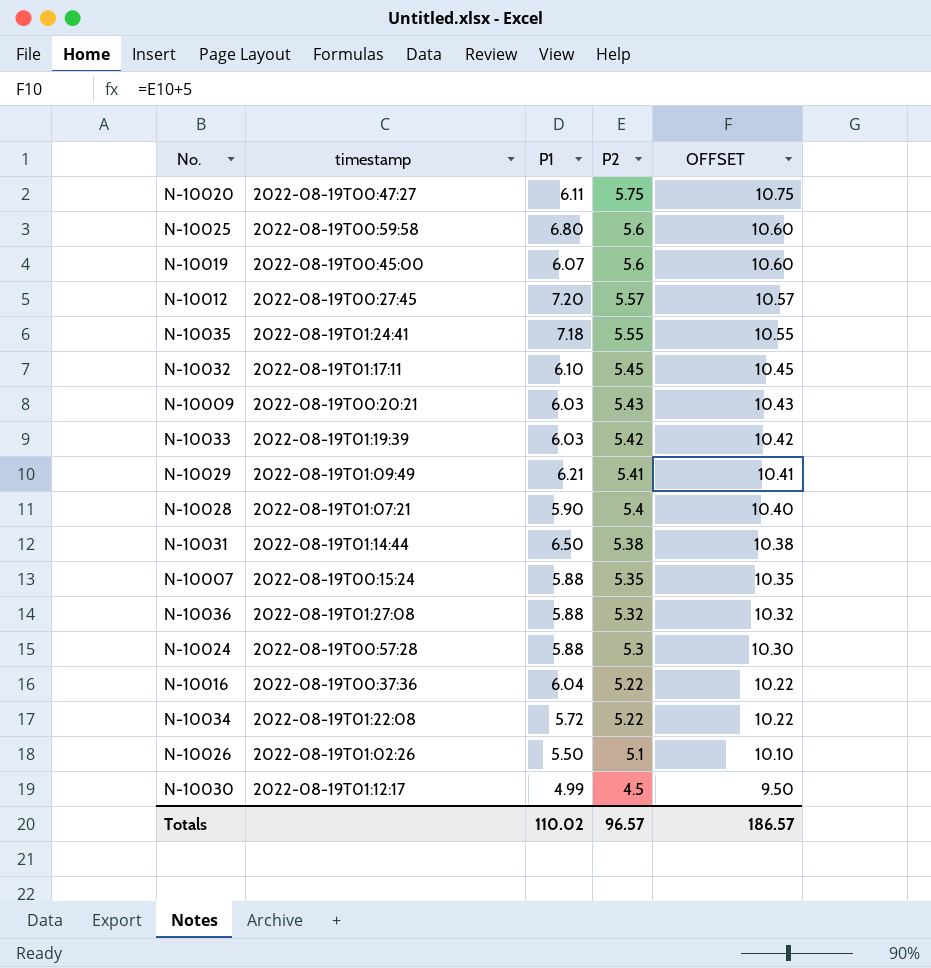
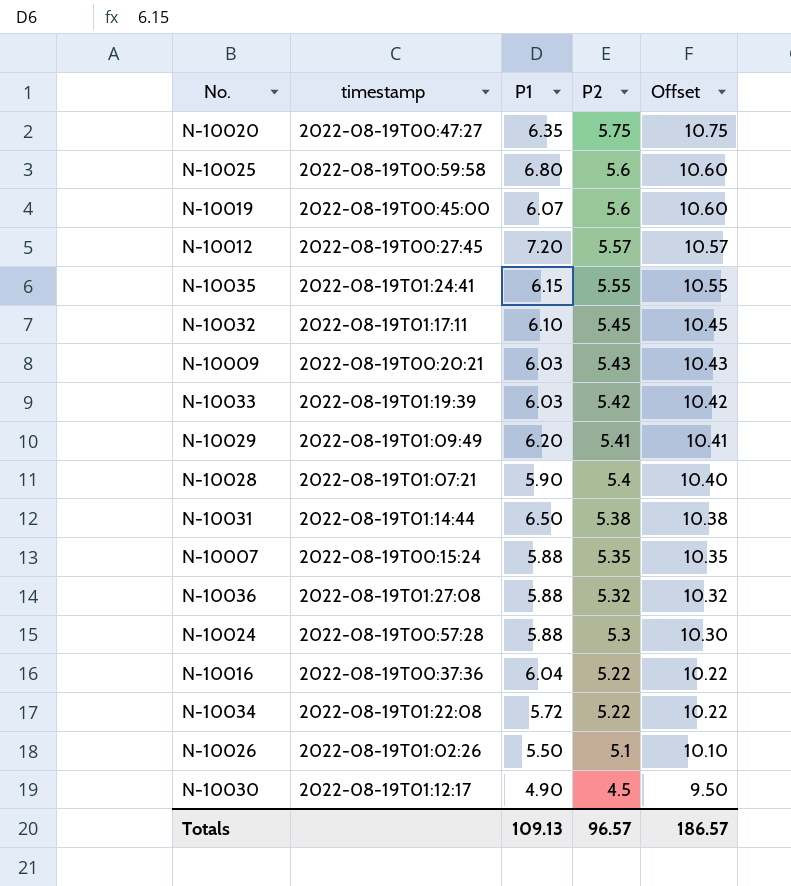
column name: OFFSET -> Offset
N-10020 | P1: 6.11 -> 6.35
N-10035 | P1: 7.18 -> 6.15
N-10029 | P1: 6.21 -> 6.20
N-10030 | P1: 4.99 -> 4.90
Totals | P1: 110.02 -> 109.13

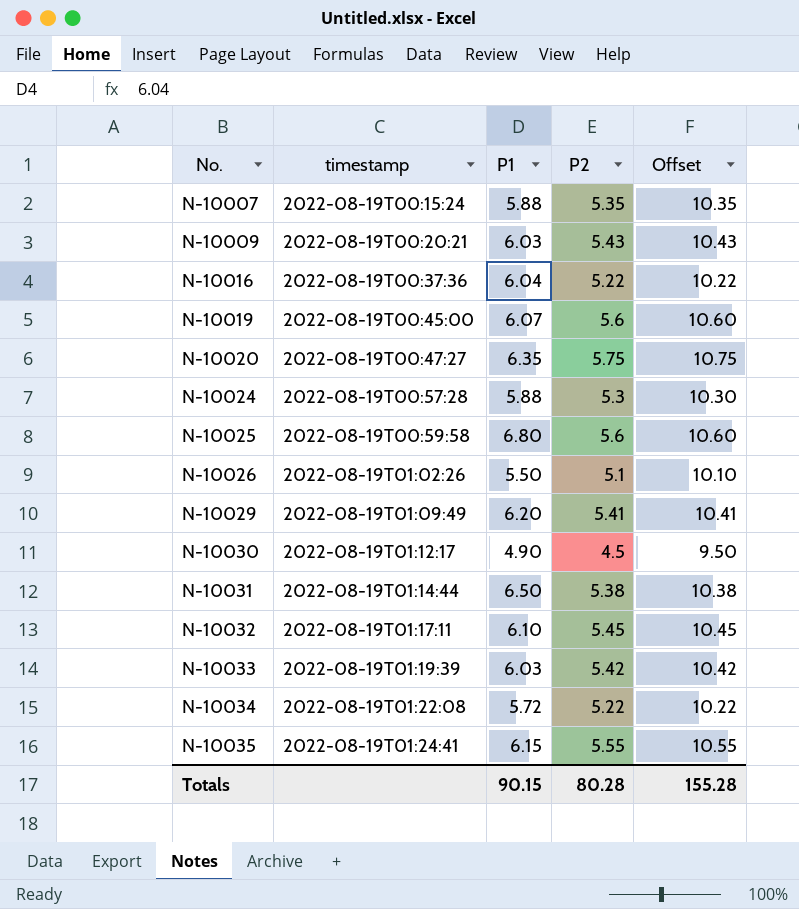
row order: P2 descending -> No. ascending
row N-10012: 2022-08-19T00:27:45 | 7.20 | 5.57 | 10.57 -> none
row N-10028: 2022-08-19T01:07:21 | 5.90 | 5.4 | 10.40 -> none
row N-10036: 2022-08-19T01:27:08 | 5.88 | 5.32 | 10.32 -> none
Totals | P1: 109.13 -> 90.15
Totals | P2: 96.57 -> 80.28
Totals | Offset: 186.57 -> 155.28

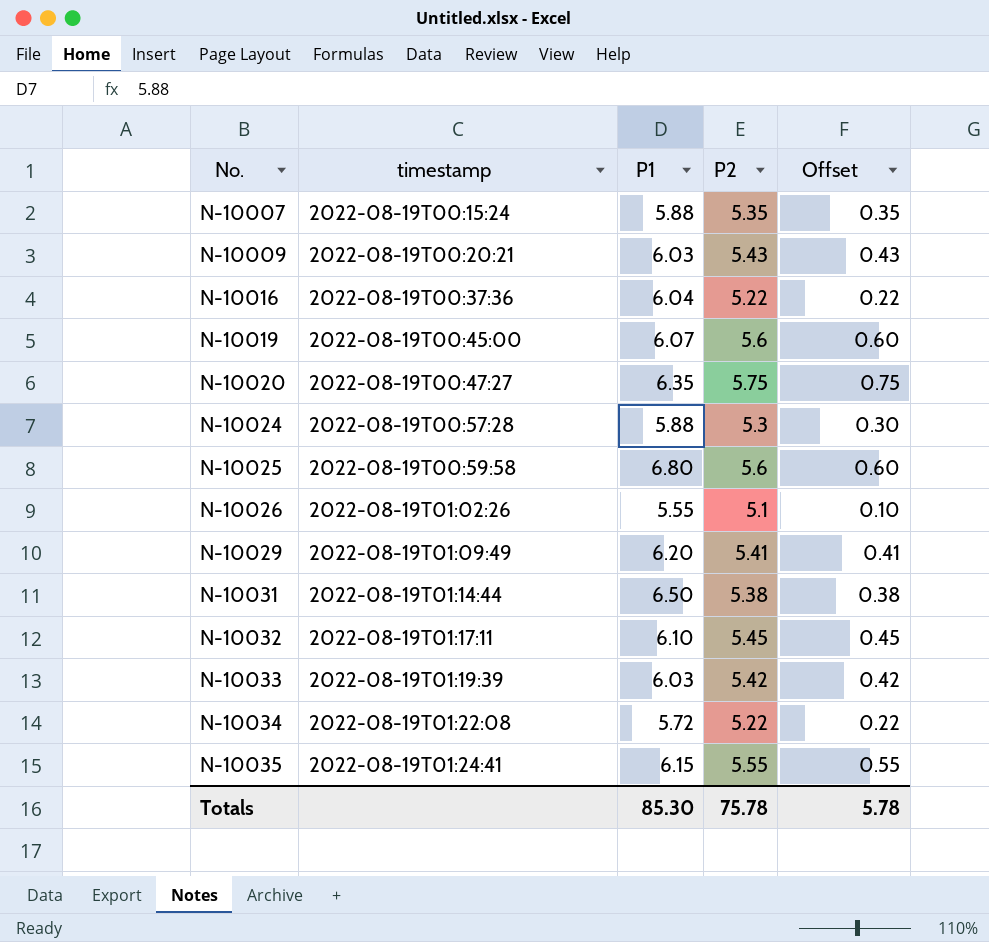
column Offset | formula: [P2] + 5 -> [P2] - 5
row N-10030: 2022-08-19T01:12:17 | 4.90 | 4.5 | 9.50 -> none
N-10026 | P1: 5.50 -> 5.55
Totals | P1: 90.15 -> 85.30
Totals | P2: 80.28 -> 75.78
Totals | Offset: 155.28 -> 5.78

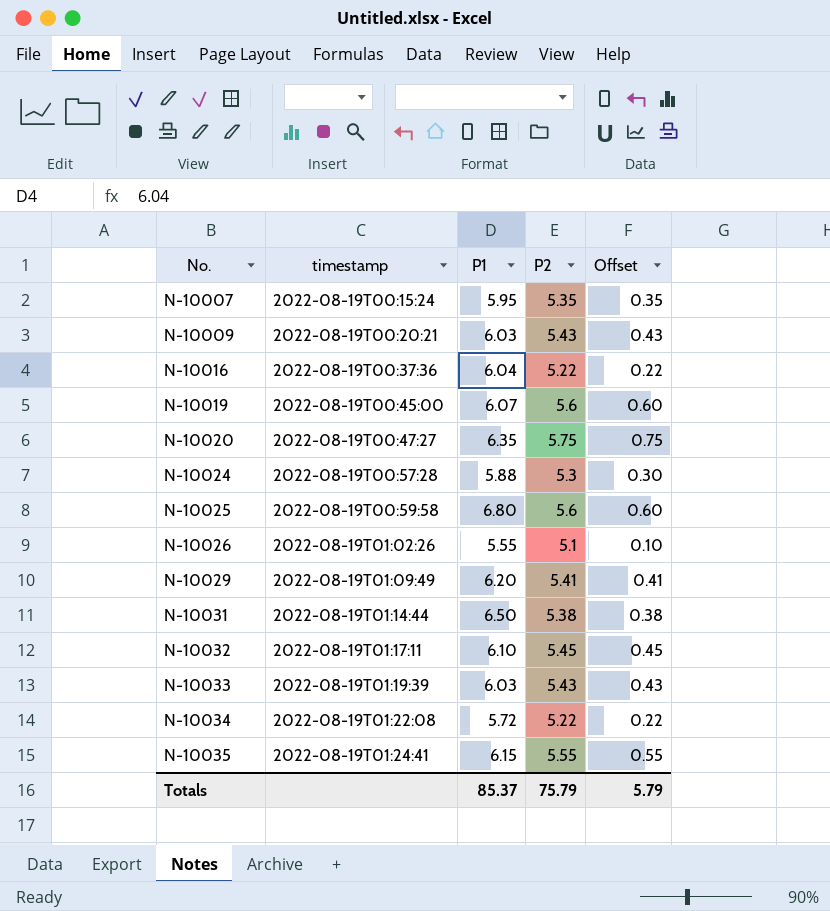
N-10007 | P1: 5.88 -> 5.95
N-10033 | P2: 5.42 -> 5.43
N-10033 | Offset: 0.42 -> 0.43
Totals | P1: 85.30 -> 85.37
Totals | P2: 75.78 -> 75.79
Totals | Offset: 5.78 -> 5.79

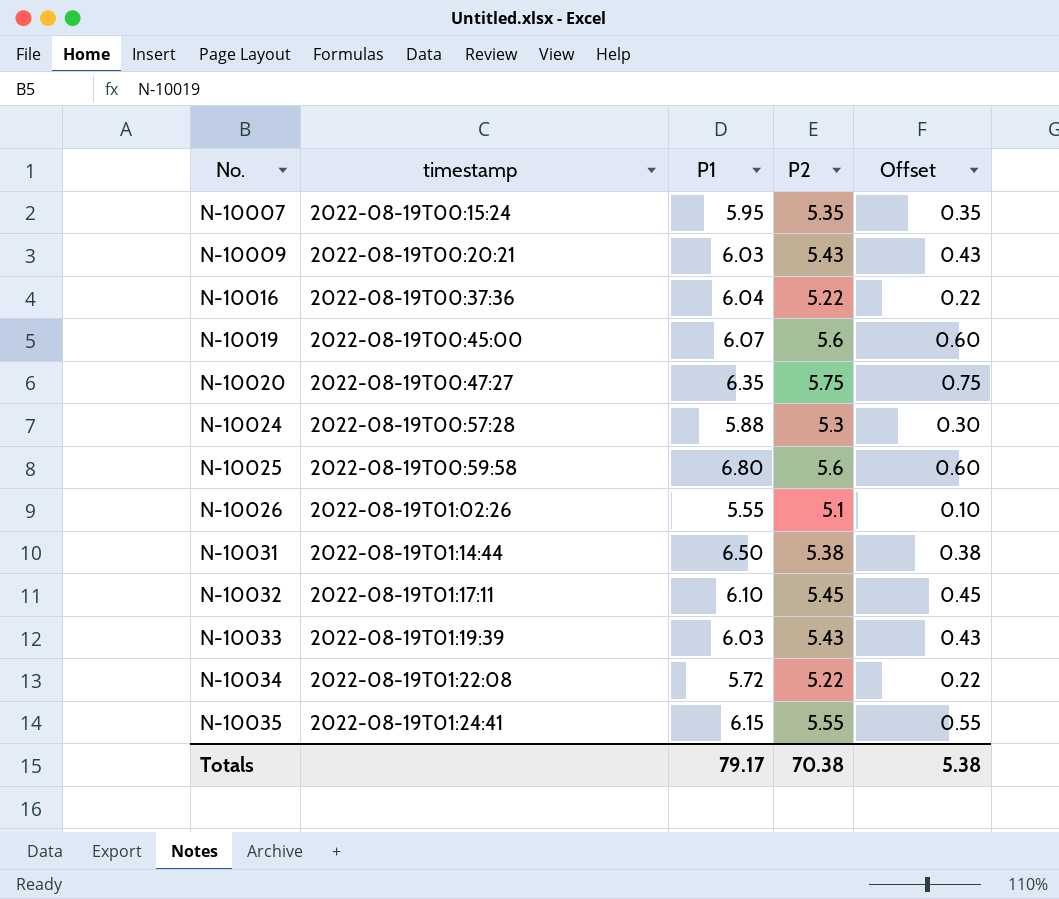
row N-10029: 2022-08-19T01:09:49 | 6.20 | 5.41 | 0.41 -> none
Totals | P1: 85.37 -> 79.17
Totals | P2: 75.79 -> 70.38
Totals | Offset: 5.79 -> 5.38

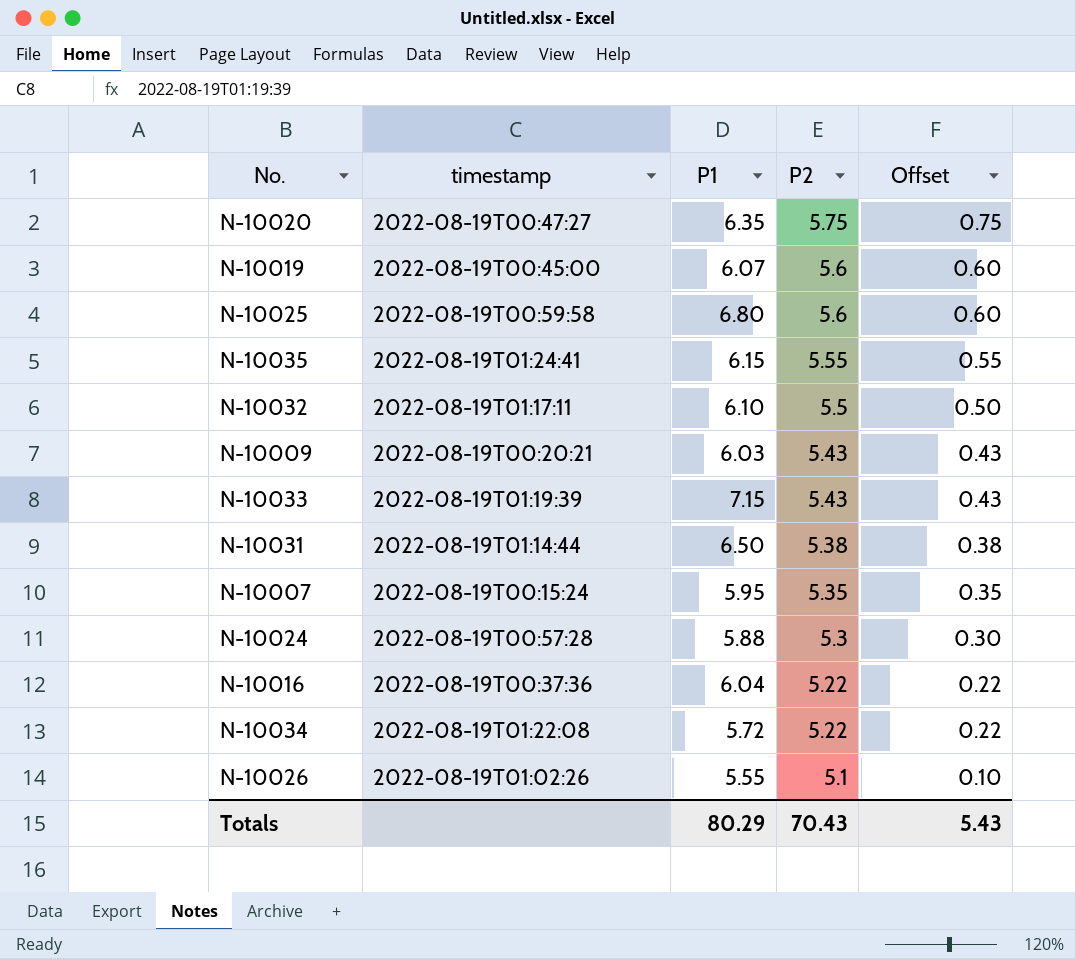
row order: No. ascending -> P2 descending
N-10032 | P2: 5.45 -> 5.5
N-10032 | Offset: 0.45 -> 0.50
N-10033 | P1: 6.03 -> 7.15
Totals | P1: 79.17 -> 80.29
Totals | P2: 70.38 -> 70.43
Totals | Offset: 5.38 -> 5.43

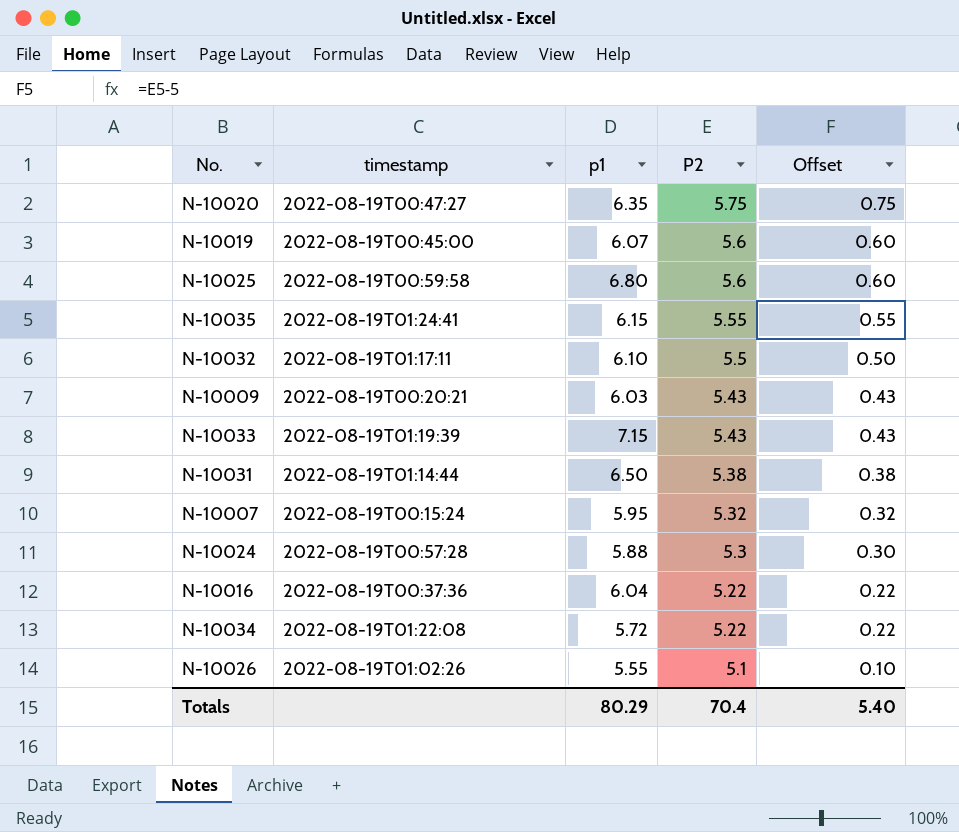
column name: P1 -> p1
N-10007 | P2: 5.35 -> 5.32
N-10007 | Offset: 0.35 -> 0.32
Totals | P2: 70.43 -> 70.4
Totals | Offset: 5.43 -> 5.40

